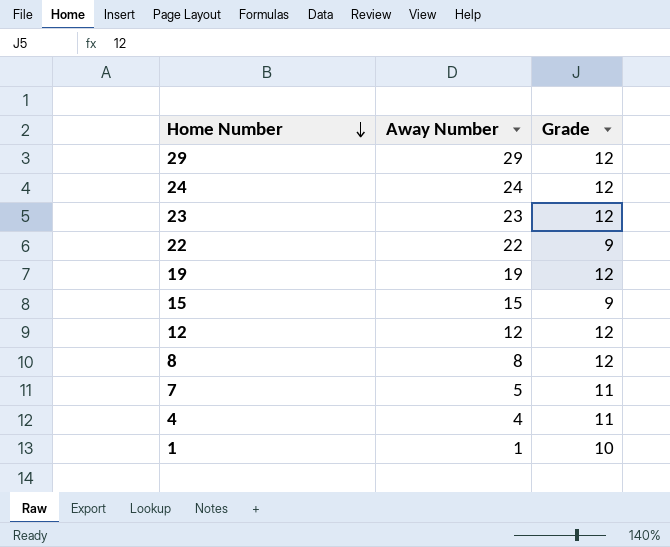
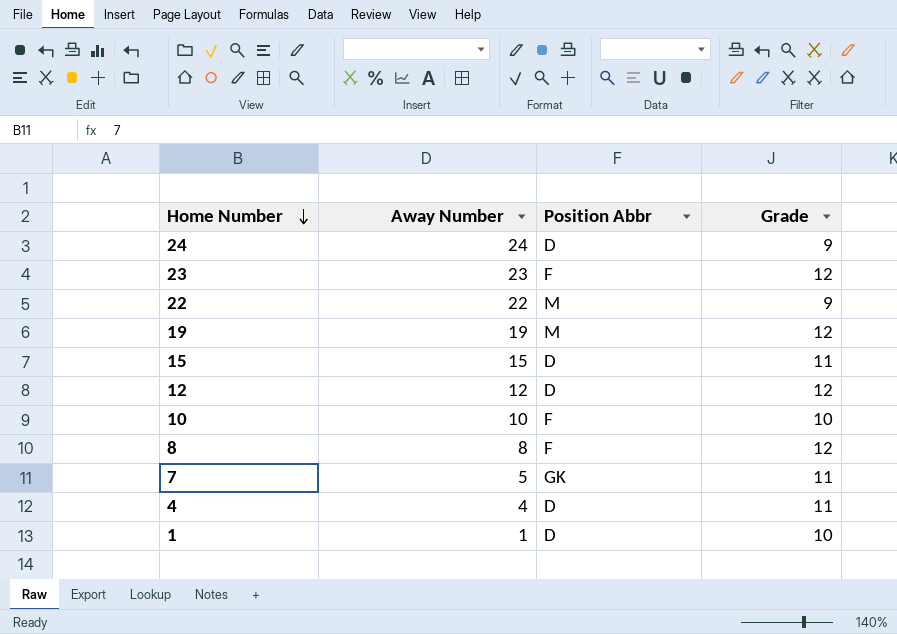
column Position Abbr | position: none -> 3
row 29: 29 | 12 -> none
24 | Grade: 12 -> 9
15 | Grade: 9 -> 11
row 10: none -> 10 | F | 10

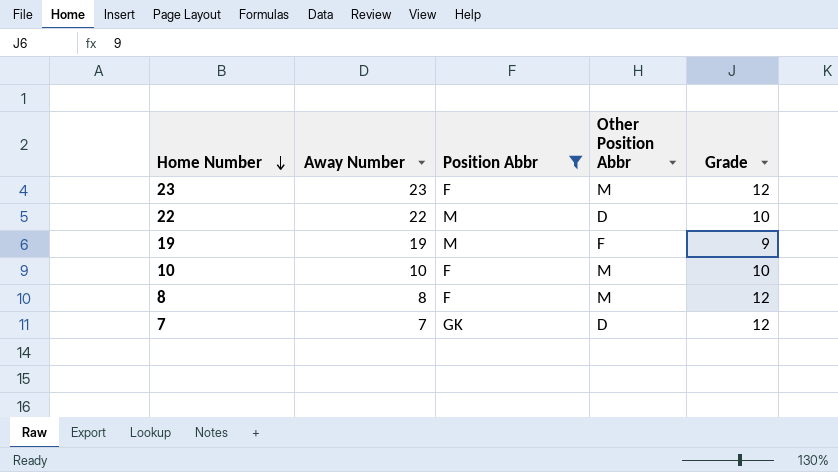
filter: none -> Position Abbr != D
column Other Position Abbr | position: none -> 4
22 | Grade: 9 -> 10
19 | Grade: 12 -> 9
7 | Away Number: 5 -> 7
7 | Grade: 11 -> 12

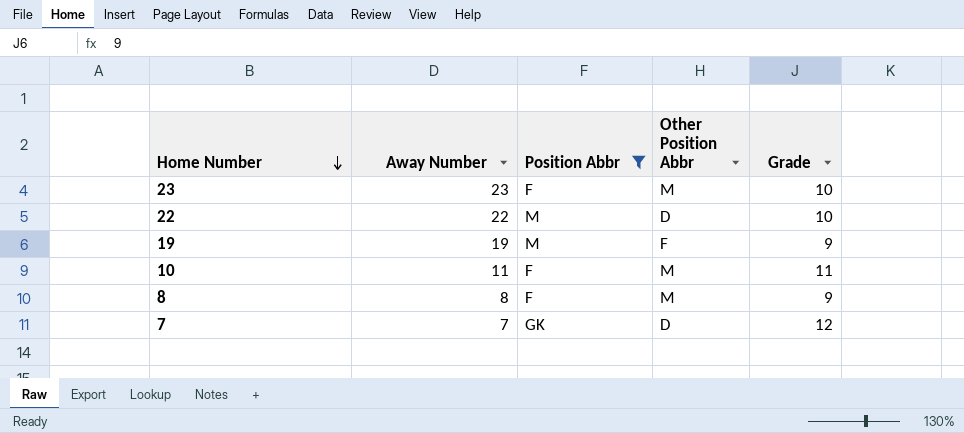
23 | Grade: 12 -> 10
10 | Away Number: 10 -> 11
10 | Grade: 10 -> 11
8 | Grade: 12 -> 9

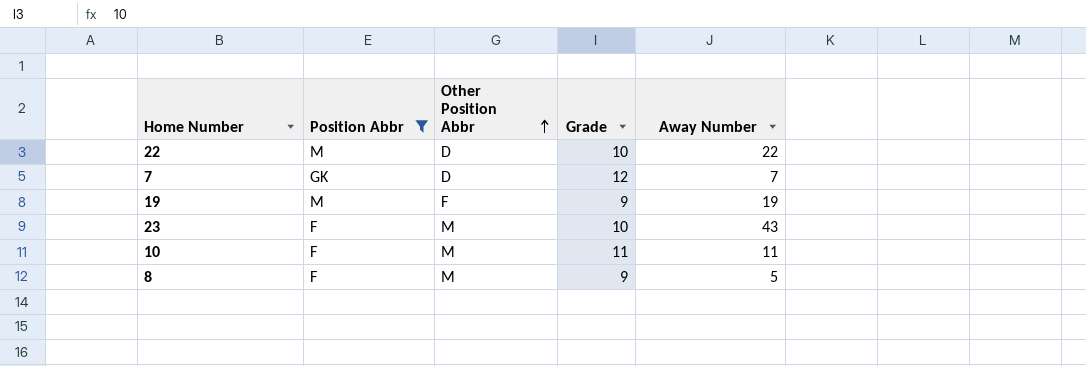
row order: Home Number descending -> Other Position Abbr ascending
column Away Number | position: 2 -> 5
23 | Away Number: 23 -> 43
8 | Away Number: 8 -> 5

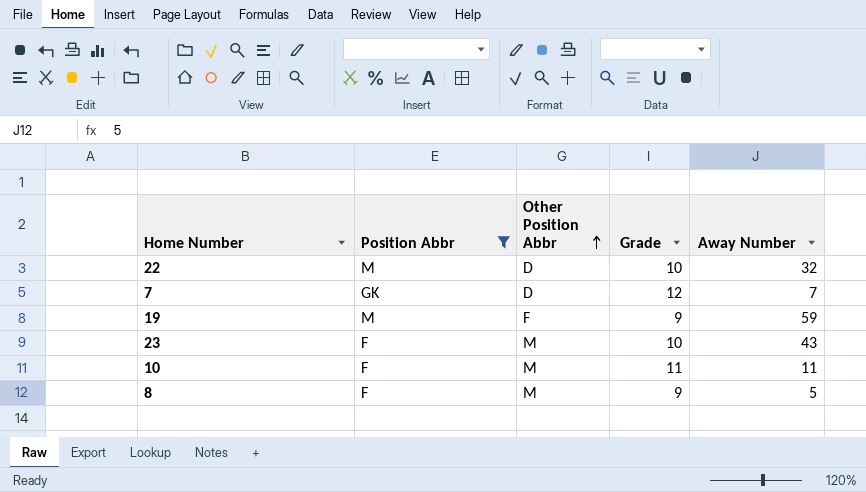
22 | Away Number: 22 -> 32
19 | Away Number: 19 -> 59

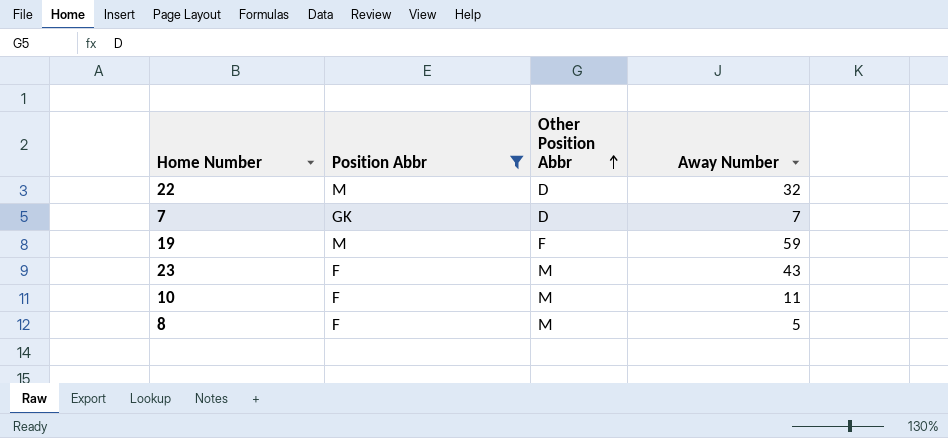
column Grade | position: 4 -> none

